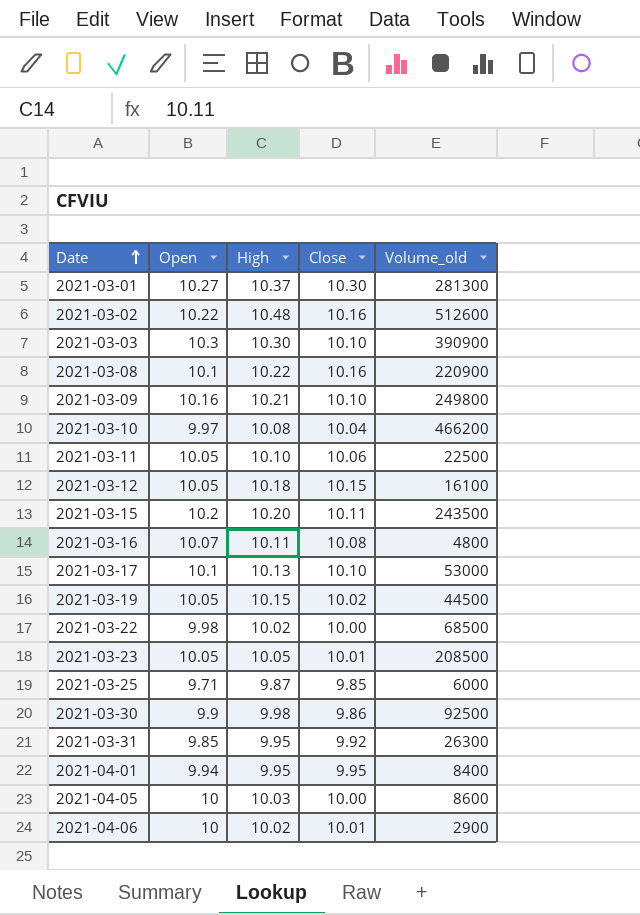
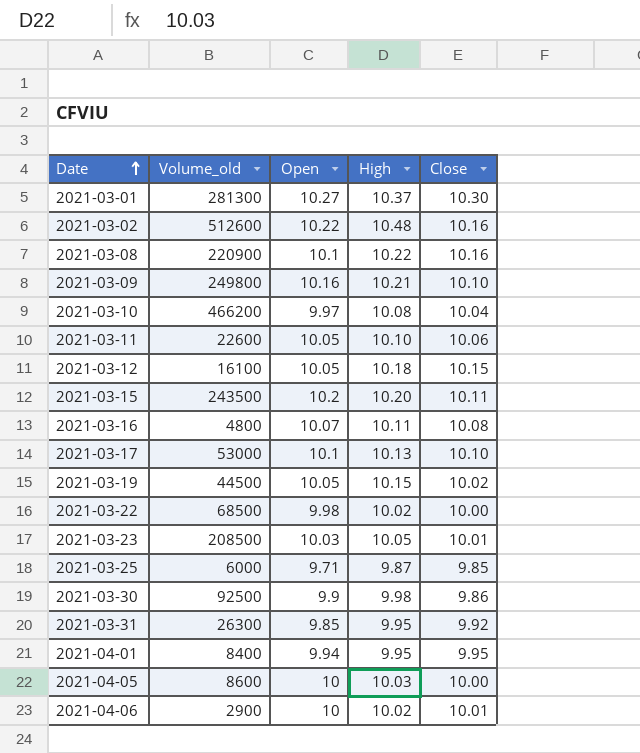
column Volume_old | position: 5 -> 2
row 2021-03-03: 10.3 | 10.30 | 10.10 | 390900 -> none
2021-03-11 | Volume_old: 22500 -> 22600
2021-03-23 | Open: 10.05 -> 10.03

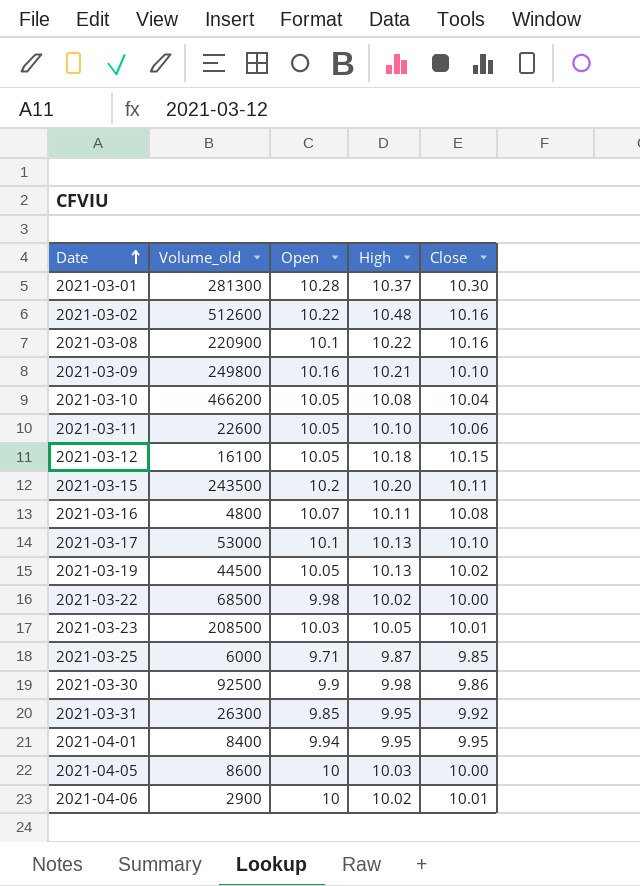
2021-03-01 | Open: 10.27 -> 10.28
2021-03-10 | Open: 9.97 -> 10.05
2021-03-19 | High: 10.15 -> 10.13

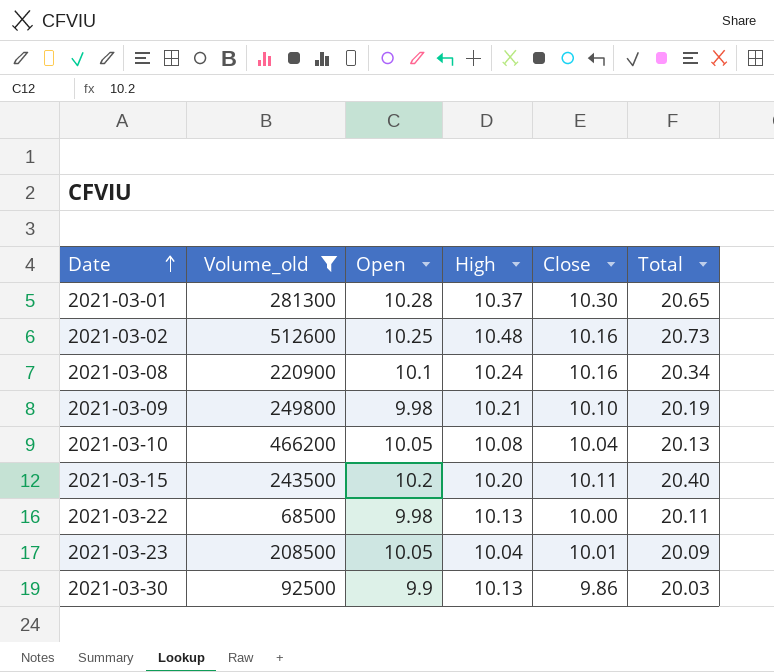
filter: none -> Volume_old >= 68500
column Total | formula: none -> [Open] + [High]
2021-03-02 | Open: 10.22 -> 10.25
2021-03-08 | High: 10.22 -> 10.24
2021-03-09 | Open: 10.16 -> 9.98
2021-03-22 | High: 10.02 -> 10.13
2021-03-23 | Open: 10.03 -> 10.05
2021-03-23 | High: 10.05 -> 10.04
2021-03-30 | High: 9.98 -> 10.13

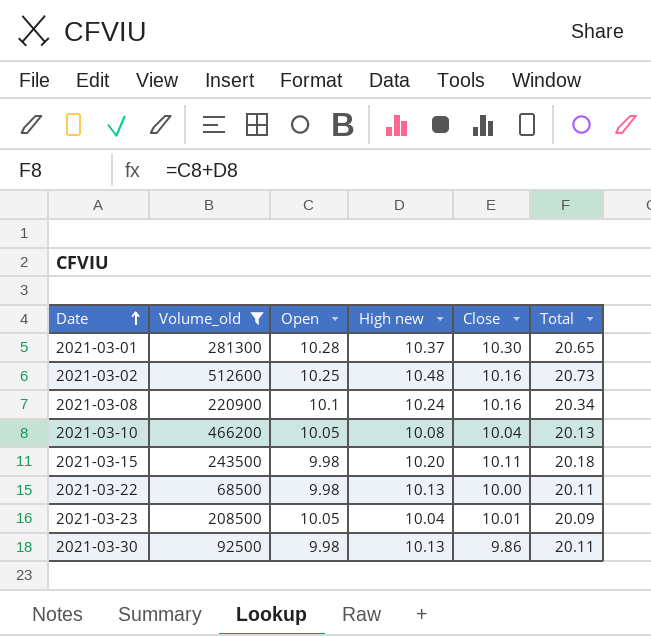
column name: High -> High new
row 2021-03-09: 249800 | 9.98 | 10.21 | 10.10 | 20.19 -> none
2021-03-15 | Open: 10.2 -> 9.98
2021-03-15 | Total: 20.40 -> 20.18
2021-03-30 | Open: 9.9 -> 9.98
2021-03-30 | Total: 20.03 -> 20.11

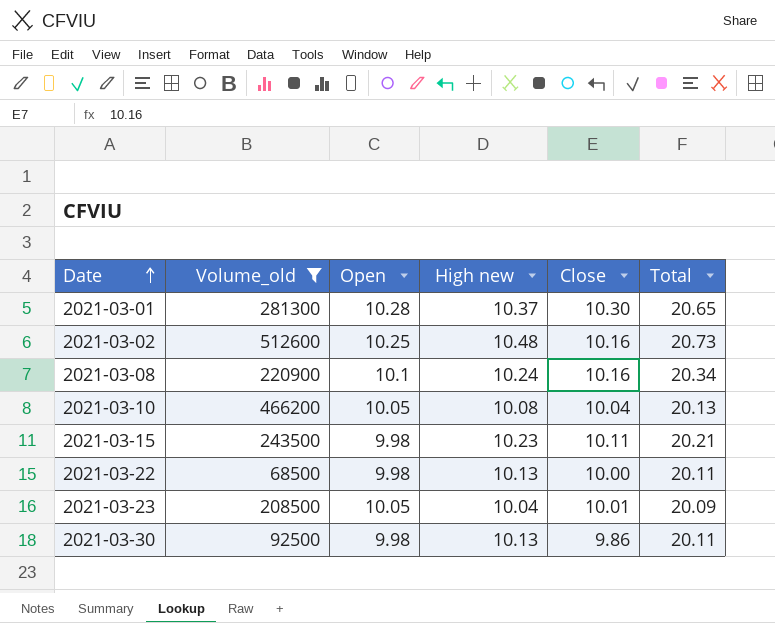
2021-03-15 | High new: 10.20 -> 10.23
2021-03-15 | Total: 20.18 -> 20.21

